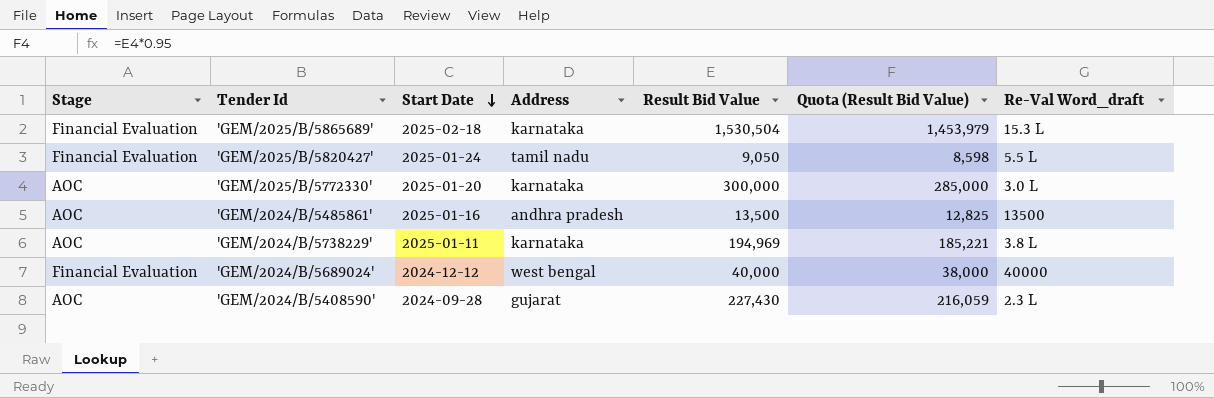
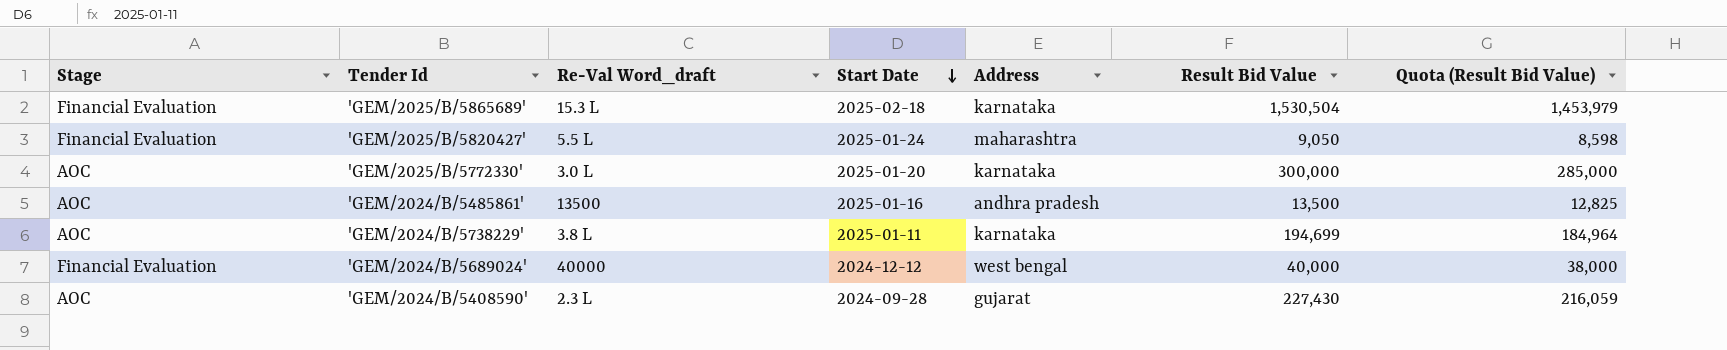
column Re-Val Word_draft | position: 7 -> 3
'GEM/2025/B/5820427' | Address: tamil nadu -> maharashtra
'GEM/2024/B/5738229' | Result Bid Value: 194,969 -> 194,699
'GEM/2024/B/5738229' | Quota (Result Bid Value): 185,221 -> 184,964

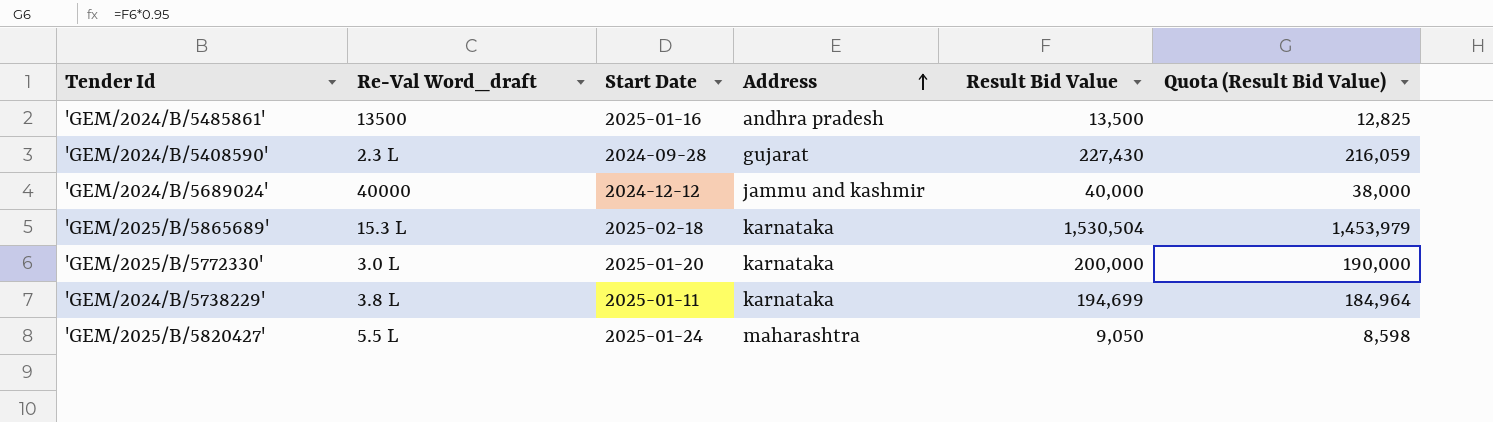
row order: Start Date descending -> Address ascending
column Stage | position: 1 -> none
'GEM/2024/B/5689024' | Address: west bengal -> jammu and kashmir
'GEM/2025/B/5772330' | Result Bid Value: 300,000 -> 200,000
'GEM/2025/B/5772330' | Quota (Result Bid Value): 285,000 -> 190,000

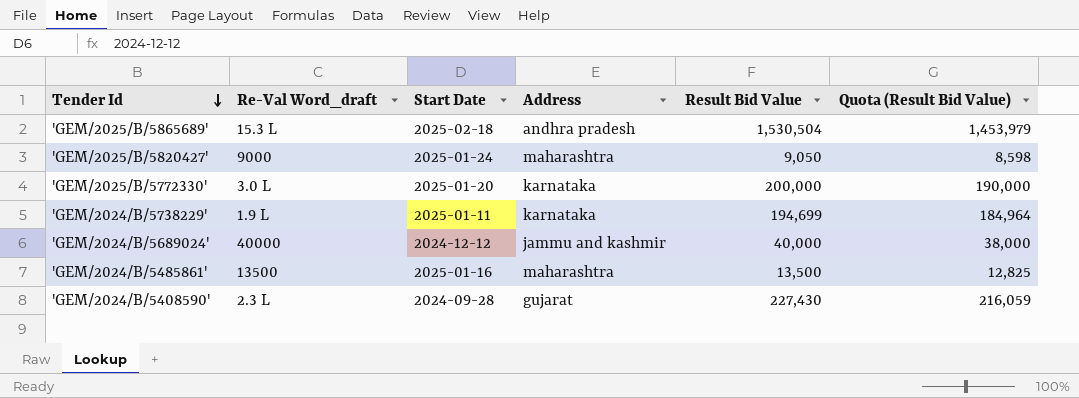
row order: Address ascending -> Tender Id descending
'GEM/2025/B/5865689' | Address: karnataka -> andhra pradesh
'GEM/2025/B/5820427' | Re-Val Word_draft: 5.5 L -> 9000
'GEM/2024/B/5738229' | Re-Val Word_draft: 3.8 L -> 1.9 L
'GEM/2024/B/5485861' | Address: andhra pradesh -> maharashtra

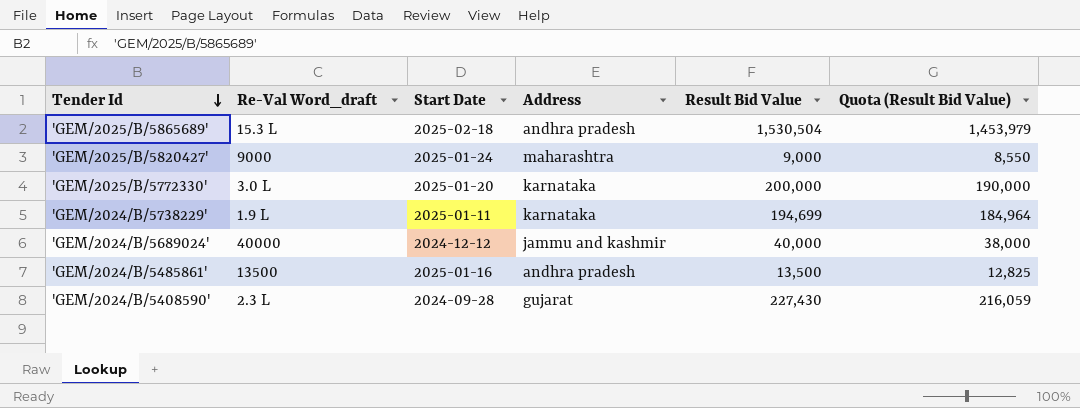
'GEM/2025/B/5820427' | Result Bid Value: 9,050 -> 9,000
'GEM/2025/B/5820427' | Quota (Result Bid Value): 8,598 -> 8,550
'GEM/2024/B/5485861' | Address: maharashtra -> andhra pradesh

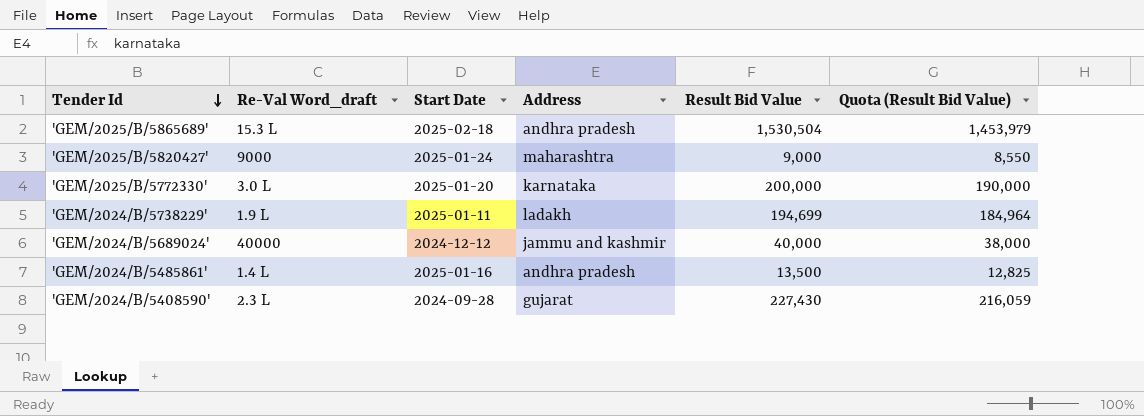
'GEM/2024/B/5738229' | Address: karnataka -> ladakh
'GEM/2024/B/5485861' | Re-Val Word_draft: 13500 -> 1.4 L

